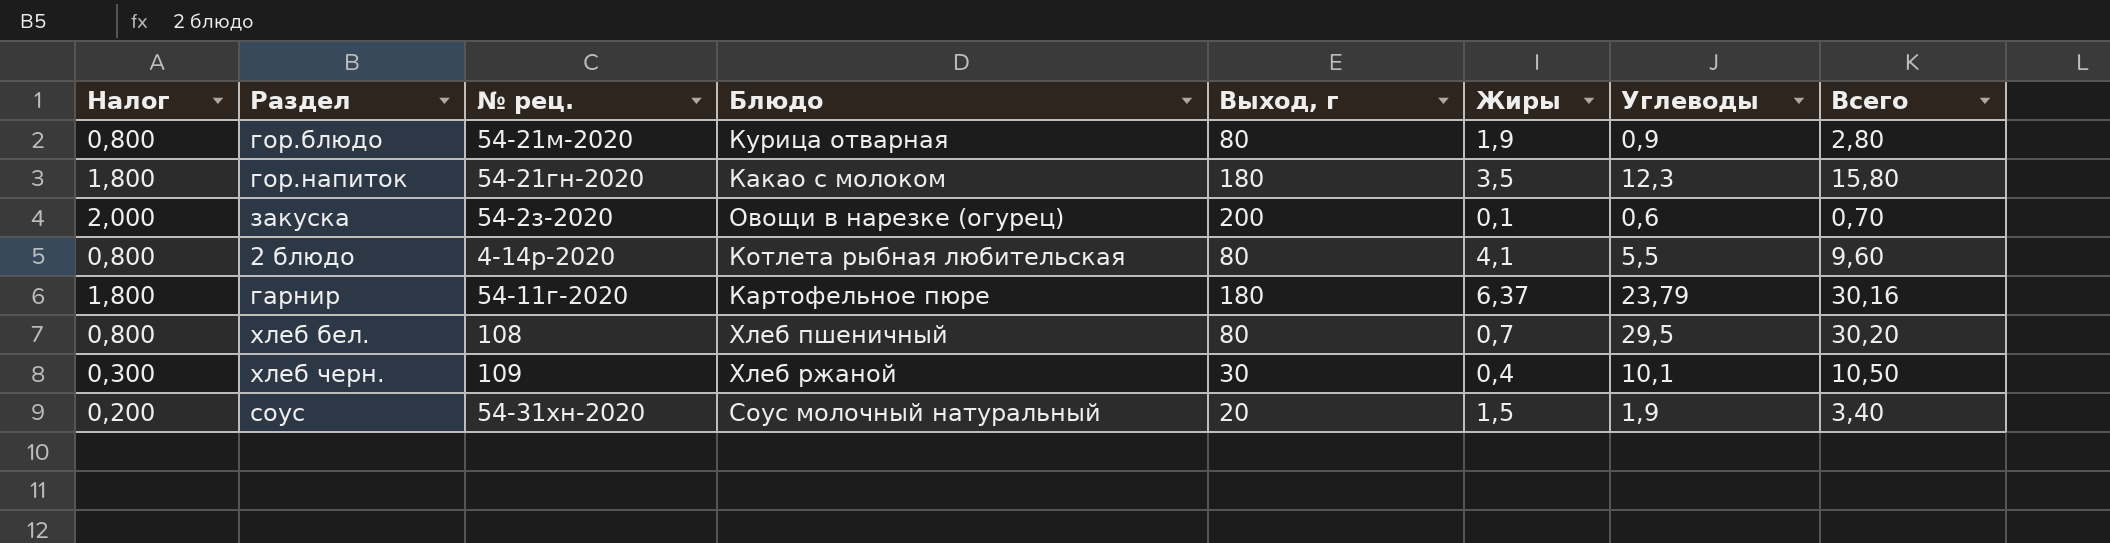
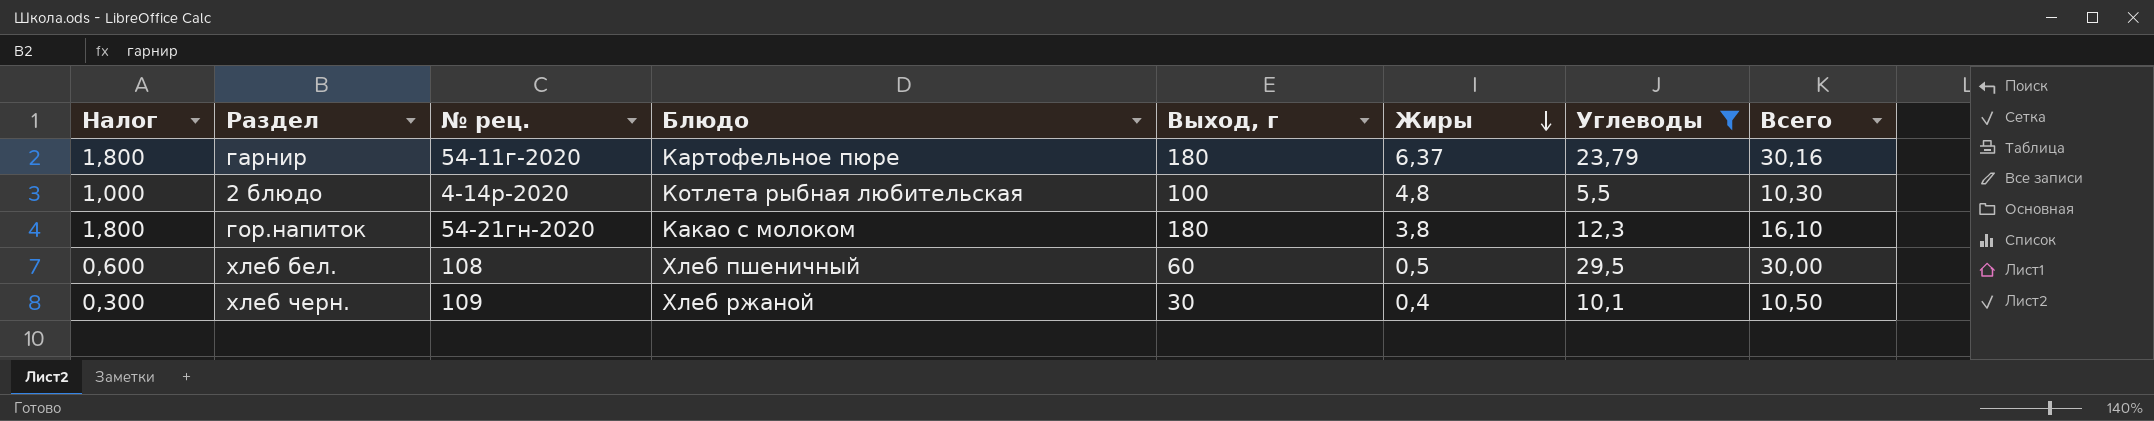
filter: none -> Углеводы >= 5,5
row order: none -> Жиры descending
2 блюдо | Налог: 0,800 -> 1,000
2 блюдо | Выход, г: 80 -> 100
2 блюдо | Жиры: 4,1 -> 4,8
2 блюдо | Всего: 9,60 -> 10,30
гор.напиток | Жиры: 3,5 -> 3,8
гор.напиток | Всего: 15,80 -> 16,10
хлеб бел. | Налог: 0,800 -> 0,600
хлеб бел. | Выход, г: 80 -> 60
хлеб бел. | Жиры: 0,7 -> 0,5
хлеб бел. | Всего: 30,20 -> 30,00

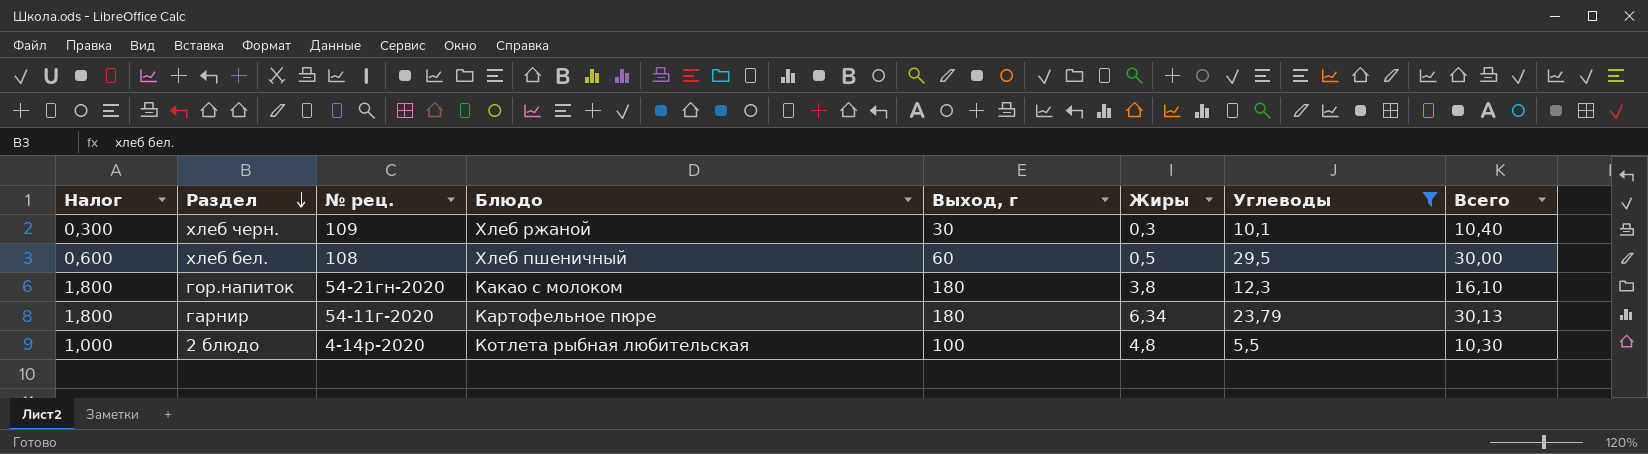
row order: Жиры descending -> Раздел descending
хлеб черн. | Жиры: 0,4 -> 0,3
хлеб черн. | Всего: 10,50 -> 10,40
гарнир | Жиры: 6,37 -> 6,34
гарнир | Всего: 30,16 -> 30,13

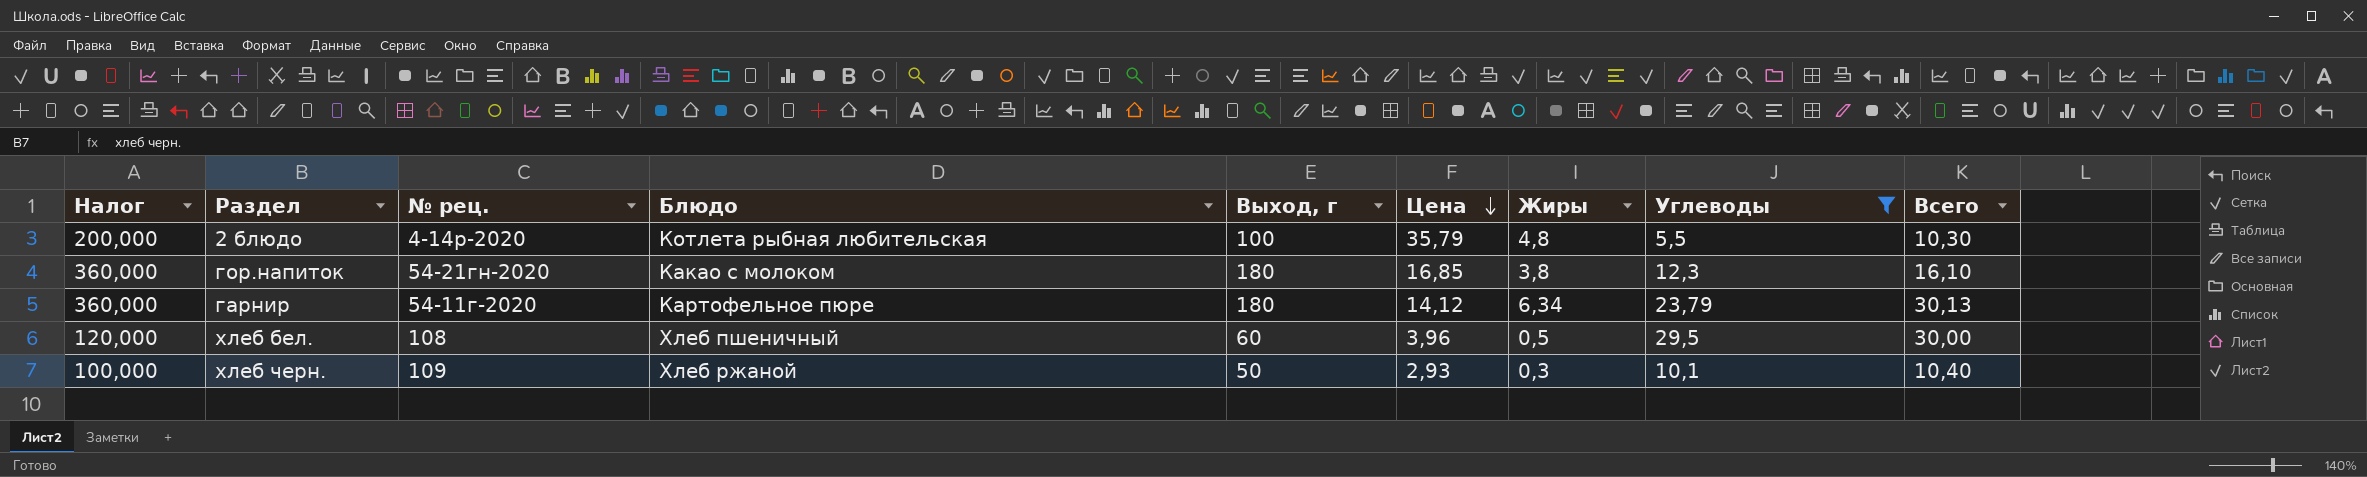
row order: Раздел descending -> Цена descending
column Налог | formula: [Выход, г] * 0,01 -> [Выход, г] * 2
column Цена | position: none -> 6
хлеб черн. | Выход, г: 30 -> 50

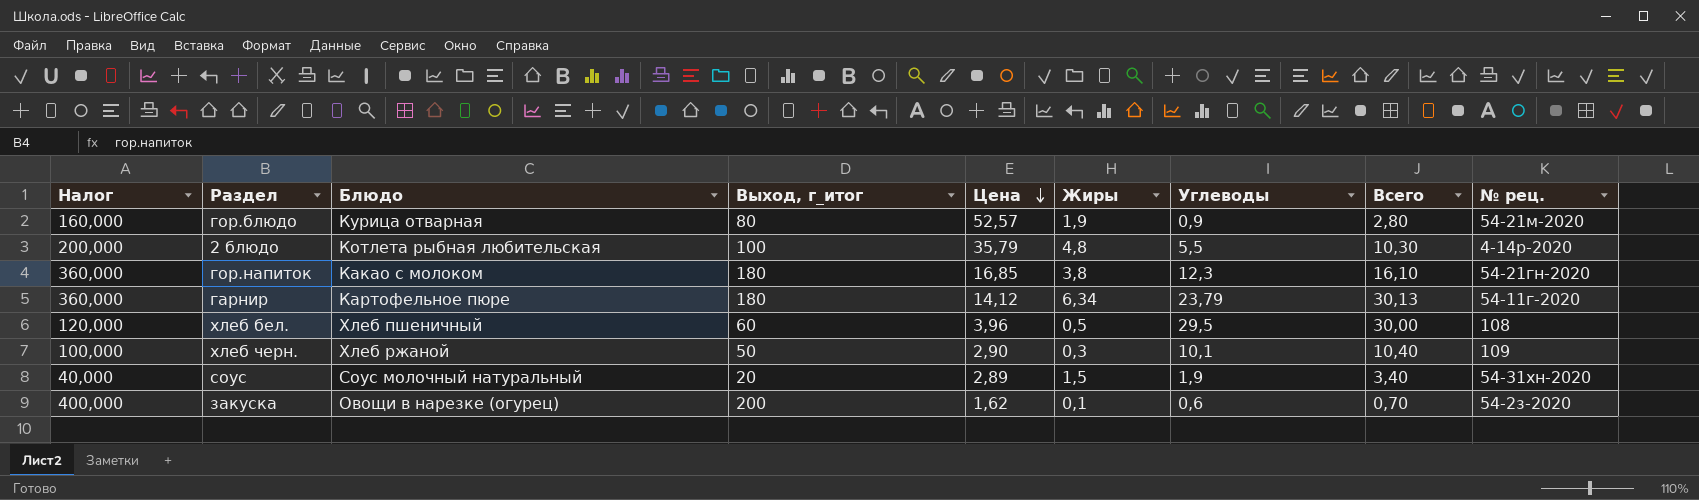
filter: Углеводы >= 5,5 -> none
column name: Выход, г -> Выход, г_итог
column № рец. | position: 3 -> 9
хлеб черн. | Цена: 2,93 -> 2,90

